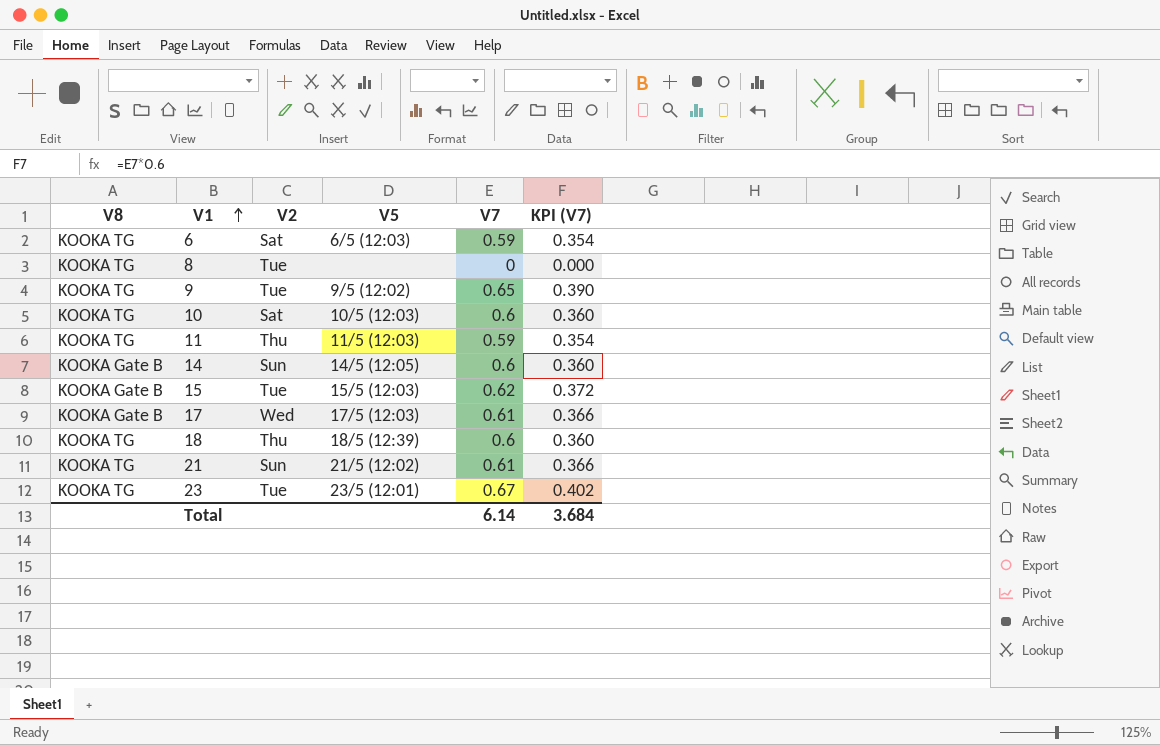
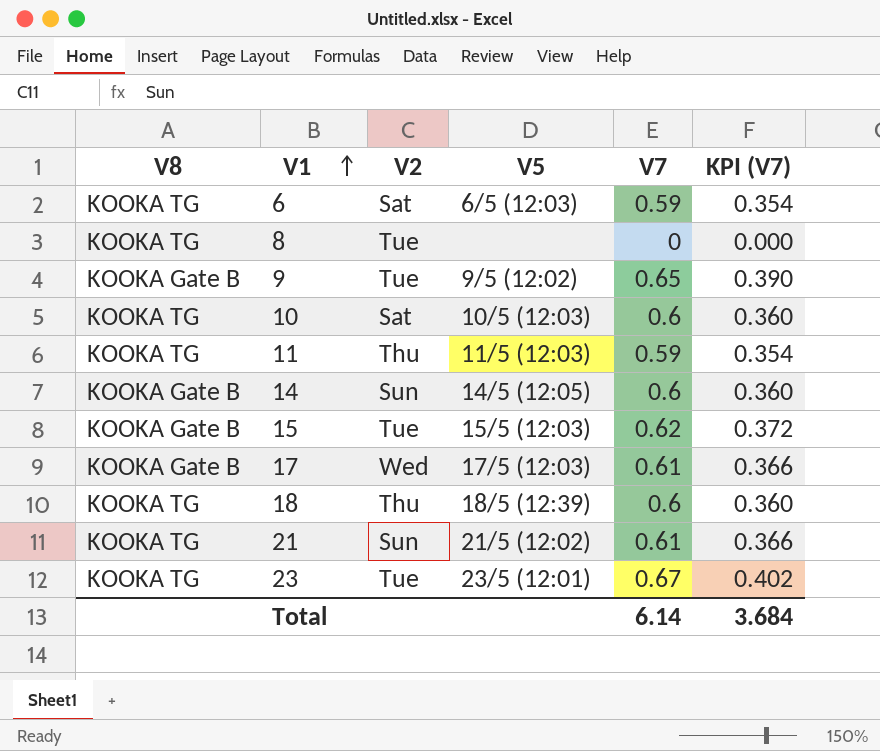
9 | V8: KOOKA TG -> KOOKA Gate B

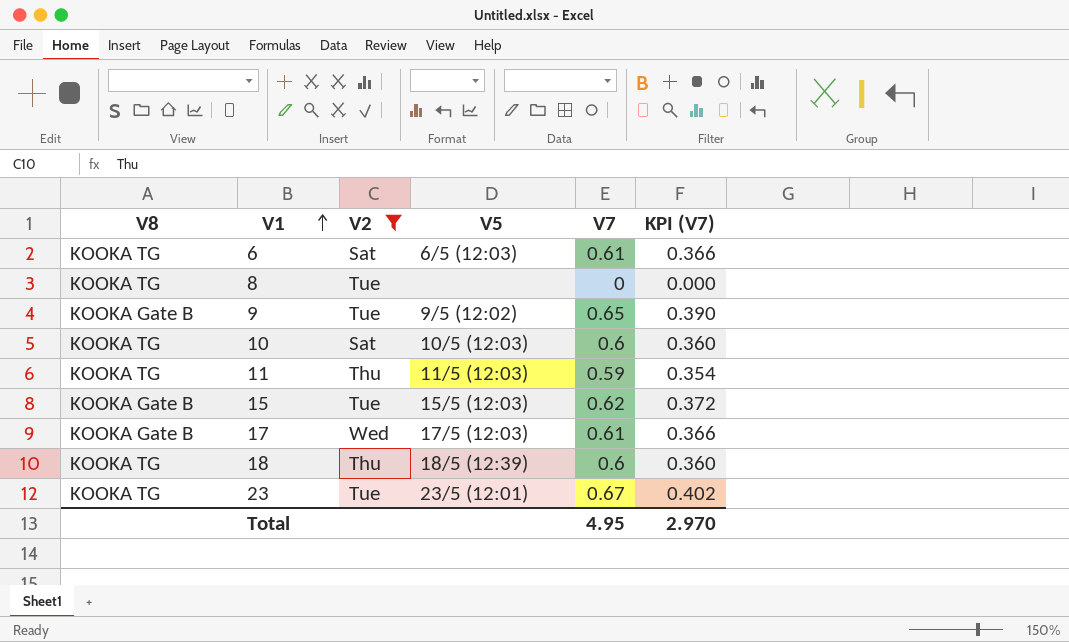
filter: none -> V2 != Sun
6 | V7: 0.59 -> 0.61
6 | KPI (V7): 0.354 -> 0.366
Total | V7: 6.14 -> 4.95
Total | KPI (V7): 3.684 -> 2.970

